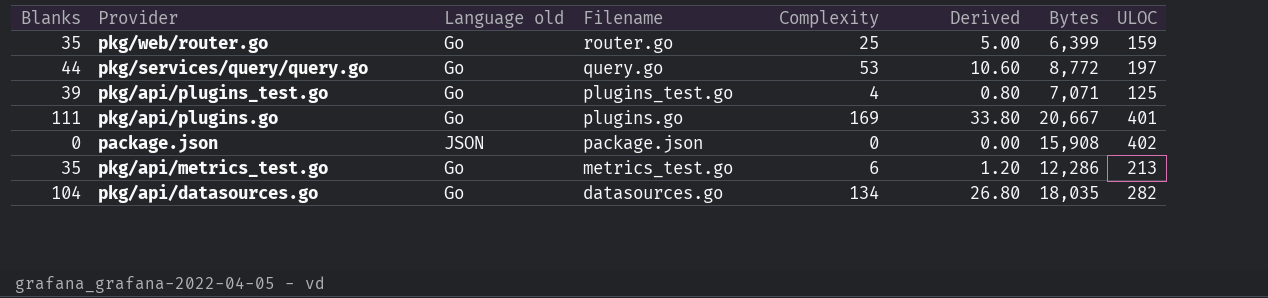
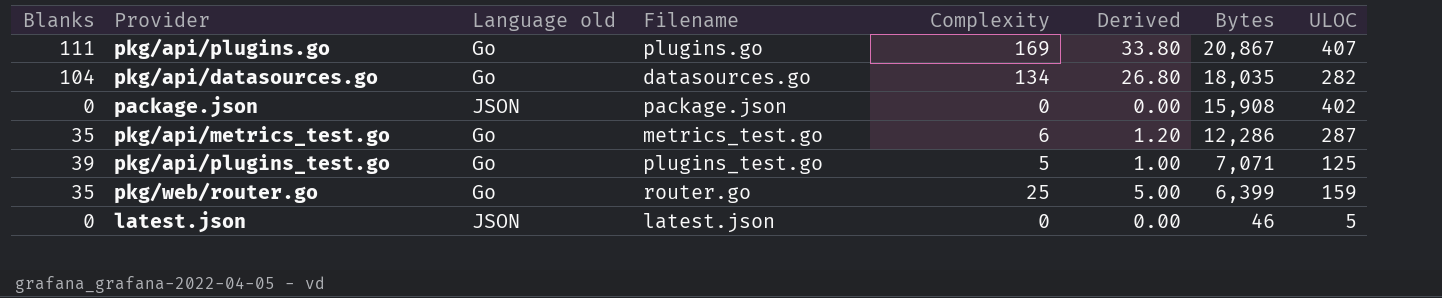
row order: Filename descending -> Bytes descending
row pkg/services/query/query.go: 44 | Go | query.go | 53 | 10.60 | 8,772 | 197 -> none
pkg/api/plugins.go | Bytes: 20,667 -> 20,867
pkg/api/plugins.go | ULOC: 401 -> 407
pkg/api/metrics_test.go | ULOC: 213 -> 287
pkg/api/plugins_test.go | Complexity: 4 -> 5
pkg/api/plugins_test.go | Derived: 0.80 -> 1.00
row latest.json: none -> 0 | JSON | latest.json | 0 | 0.00 | 46 | 5

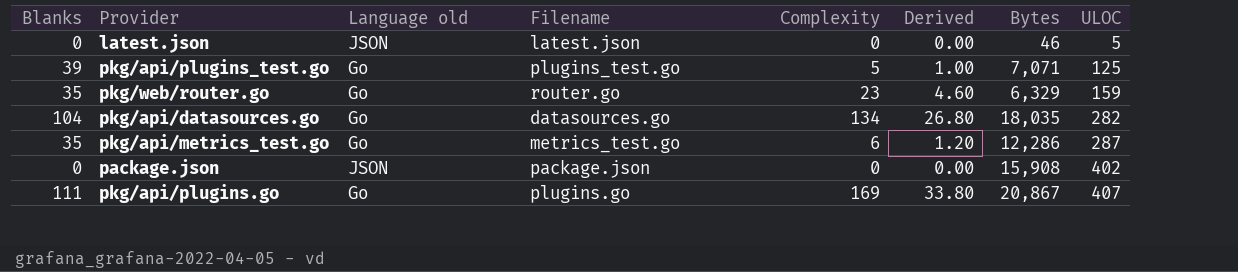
row order: Bytes descending -> ULOC ascending
pkg/web/router.go | Complexity: 25 -> 23
pkg/web/router.go | Derived: 5.00 -> 4.60
pkg/web/router.go | Bytes: 6,399 -> 6,329

